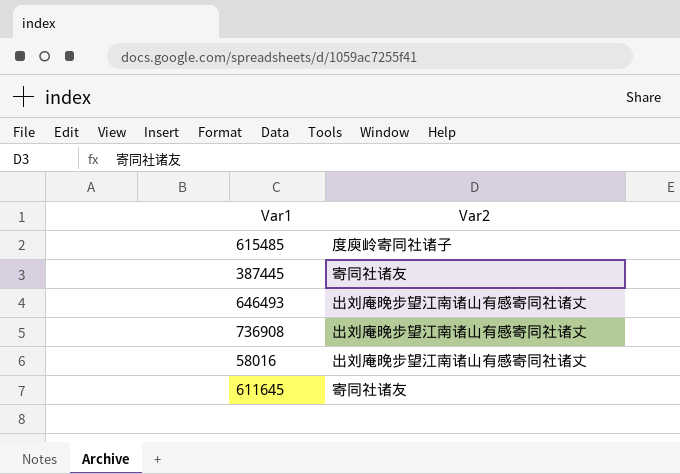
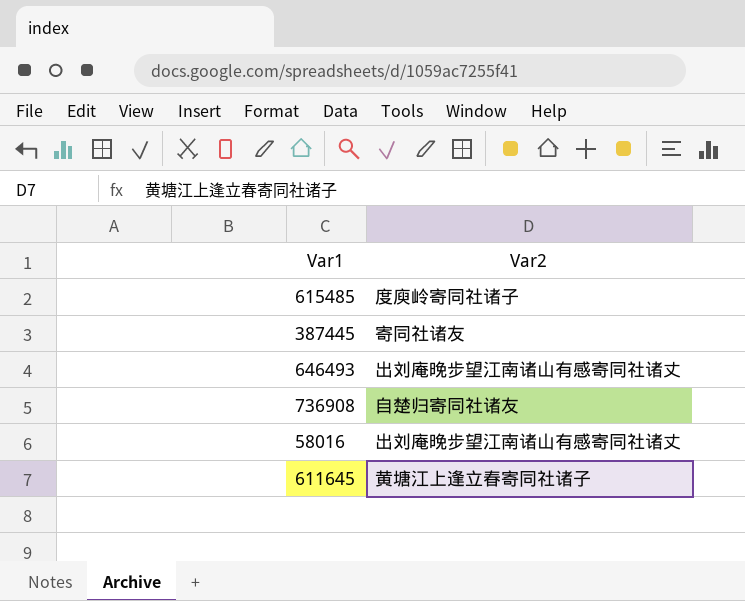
736908 | Var2: 出刘庵晚步望江南诸山有感寄同社诸丈 -> 自楚归寄同社诸友
611645 | Var2: 寄同社诸友 -> 黄塘江上逢立春寄同社诸子

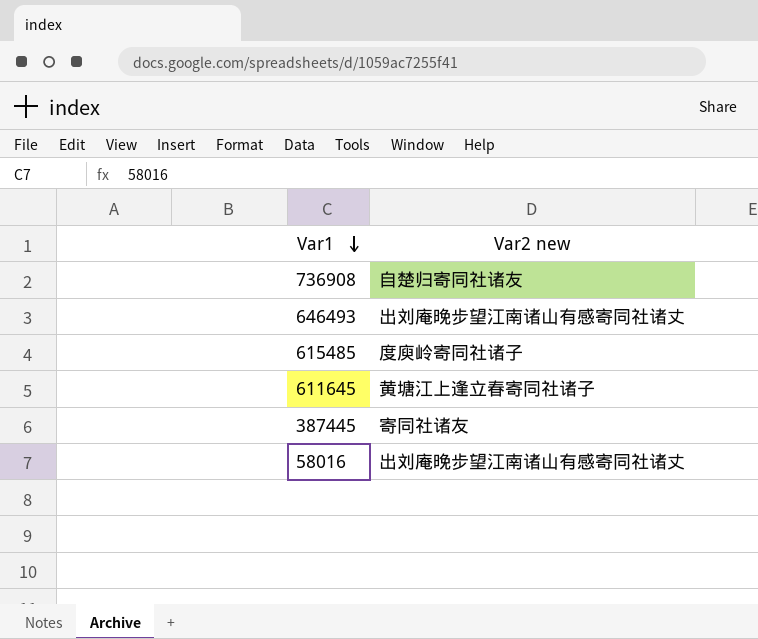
row order: none -> Var1 descending
column name: Var2 -> Var2 new

